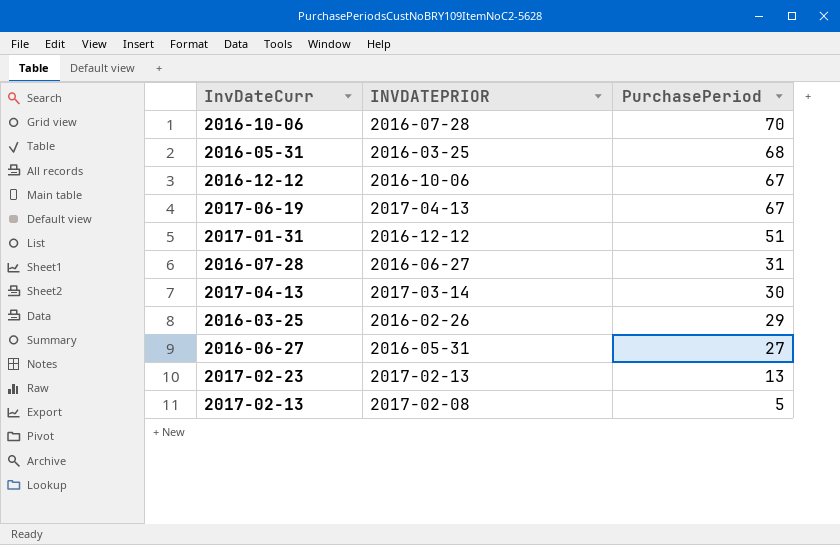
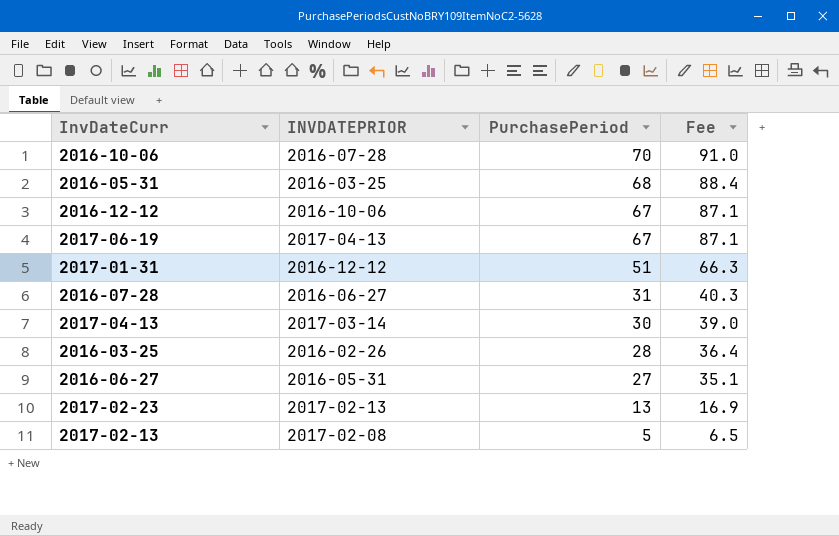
column Fee | formula: none -> [PurchasePeriod] * 1.3
2016-03-25 | PurchasePeriod: 29 -> 28

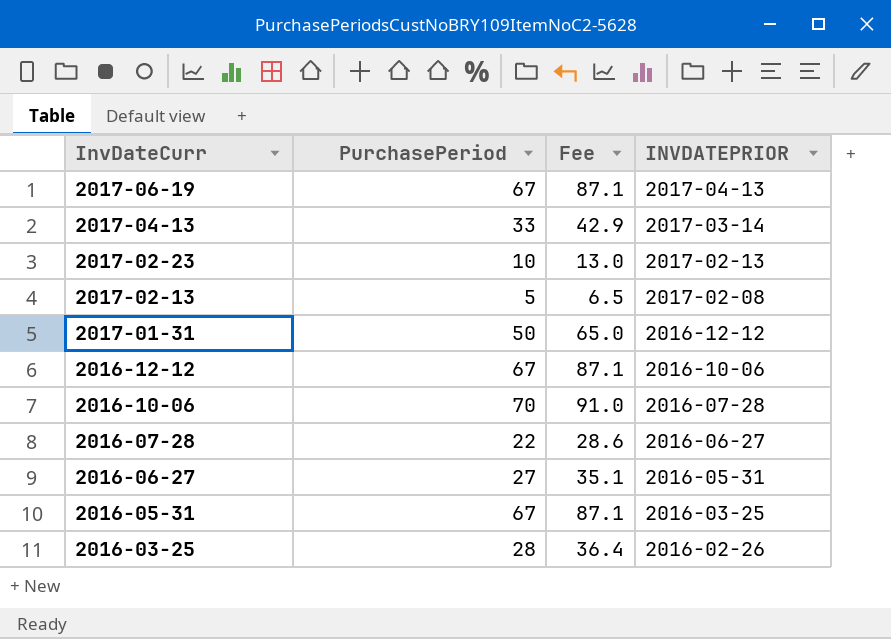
row order: PurchasePeriod descending -> InvDateCurr descending
column INVDATEPRIOR | position: 2 -> 4
2017-04-13 | PurchasePeriod: 30 -> 33
2017-04-13 | Fee: 39.0 -> 42.9
2017-02-23 | PurchasePeriod: 13 -> 10
2017-02-23 | Fee: 16.9 -> 13.0
2017-01-31 | PurchasePeriod: 51 -> 50
2017-01-31 | Fee: 66.3 -> 65.0
2016-07-28 | PurchasePeriod: 31 -> 22
2016-07-28 | Fee: 40.3 -> 28.6
2016-05-31 | PurchasePeriod: 68 -> 67
2016-05-31 | Fee: 88.4 -> 87.1

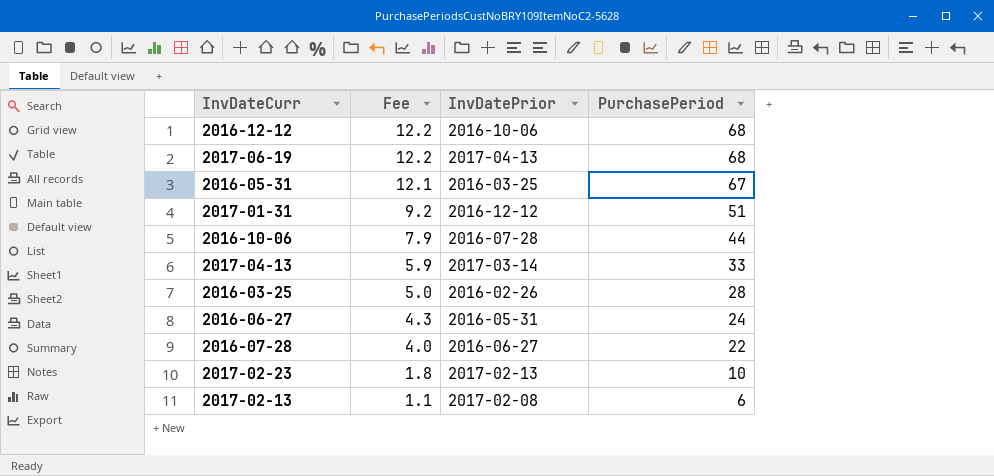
row order: InvDateCurr descending -> Fee descending
column Fee | formula: [PurchasePeriod] * 1.3 -> [PurchasePeriod] * 0.18
column name: INVDATEPRIOR -> InvDatePrior
column PurchasePeriod | position: 2 -> 4
2016-12-12 | PurchasePeriod: 67 -> 68
2017-06-19 | PurchasePeriod: 67 -> 68
2017-01-31 | PurchasePeriod: 50 -> 51
2016-10-06 | PurchasePeriod: 70 -> 44
2016-06-27 | PurchasePeriod: 27 -> 24
2017-02-13 | PurchasePeriod: 5 -> 6

